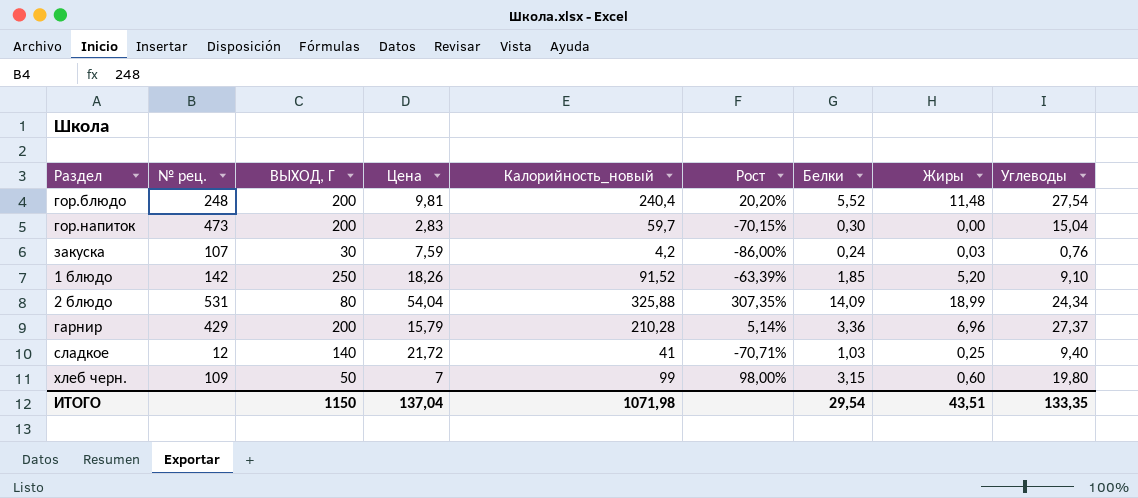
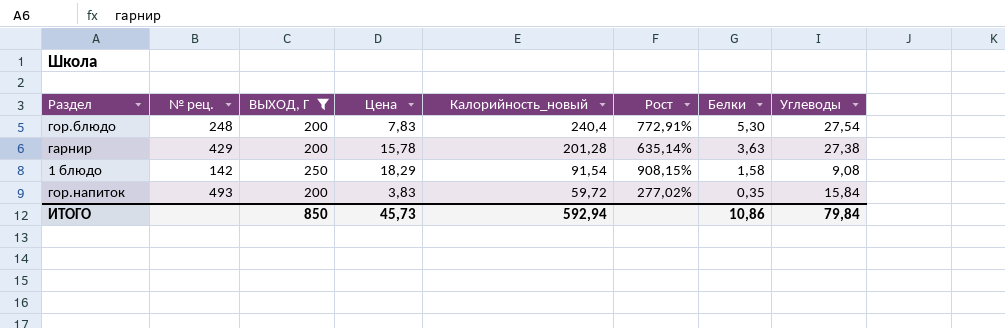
filter: none -> ВЫХОД, Г >= 200
row order: none -> Калорийность_новый descending
column Жиры | position: 8 -> none
column Рост | formula: ([Калорийность_новый] - [ВЫХОД, Г]) / [ВЫХОД, Г] -> ([Калорийность_новый] - [Углеводы]) / [Углеводы]
гор.блюдо | Цена: 9,81 -> 7,83
гор.блюдо | Белки: 5,52 -> 5,30
гарнир | Цена: 15,79 -> 15,78
гарнир | Калорийность_новый: 210,28 -> 201,28
гарнир | Белки: 3,36 -> 3,63
гарнир | Углеводы: 27,37 -> 27,38
1 блюдо | Цена: 18,26 -> 18,29
1 блюдо | Калорийность_новый: 91,52 -> 91,54
1 блюдо | Белки: 1,85 -> 1,58
1 блюдо | Углеводы: 9,10 -> 9,08
гор.напиток | № рец.: 473 -> 493
гор.напиток | Цена: 2,83 -> 3,83
гор.напиток | Калорийность_новый: 59,7 -> 59,72
гор.напиток | Белки: 0,30 -> 0,35
гор.напиток | Углеводы: 15,04 -> 15,84
ИТОГО | ВЫХОД, Г: 1150 -> 850
ИТОГО | Цена: 137,04 -> 45,73
ИТОГО | Калорийность_новый: 1071,98 -> 592,94
ИТОГО | Белки: 29,54 -> 10,86
ИТОГО | Углеводы: 133,35 -> 79,84

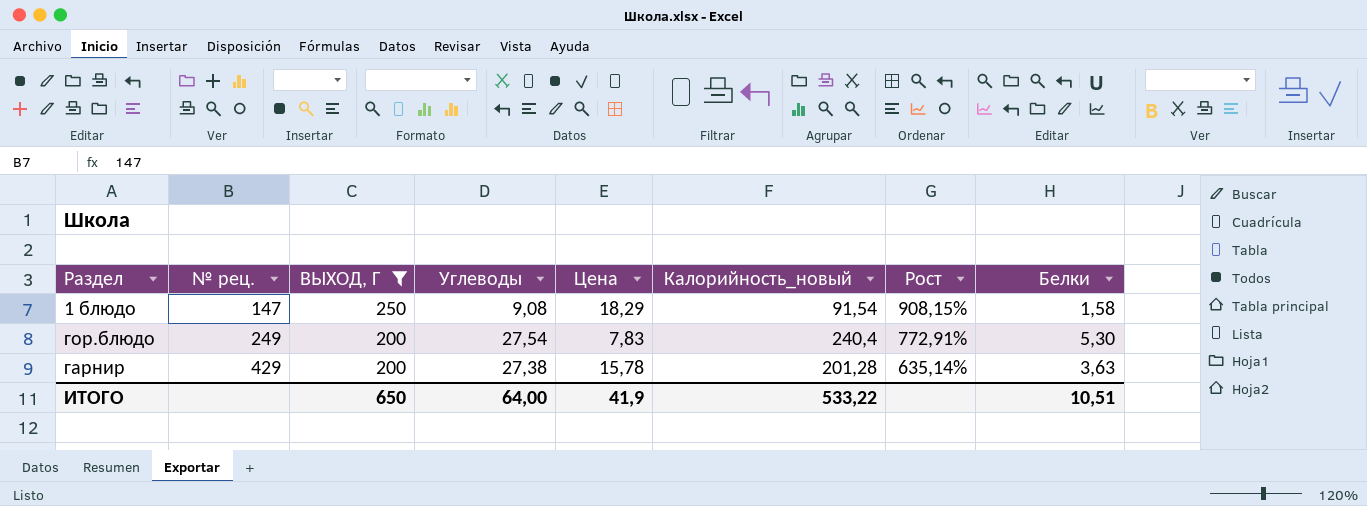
row order: Калорийность_новый descending -> № рец. ascending
column Углеводы | position: 8 -> 4
row гор.напиток: 493 | 200 | 3,83 | 59,72 | 277,02% | 0,35 | 15,84 -> none
1 блюдо | № рец.: 142 -> 147
гор.блюдо | № рец.: 248 -> 249
ИТОГО | ВЫХОД, Г: 850 -> 650
ИТОГО | Углеводы: 79,84 -> 64,00
ИТОГО | Цена: 45,73 -> 41,9
ИТОГО | Калорийность_новый: 592,94 -> 533,22
ИТОГО | Белки: 10,86 -> 10,51

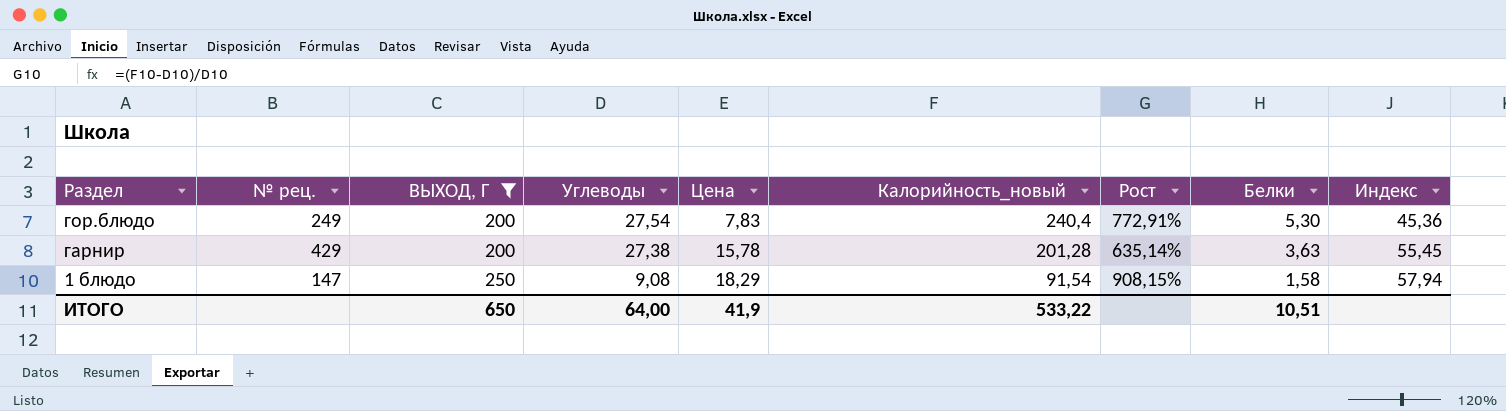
row order: № рец. ascending -> Раздел descending
column Индекс | formula: none -> [Калорийность_новый] / [Белки]

